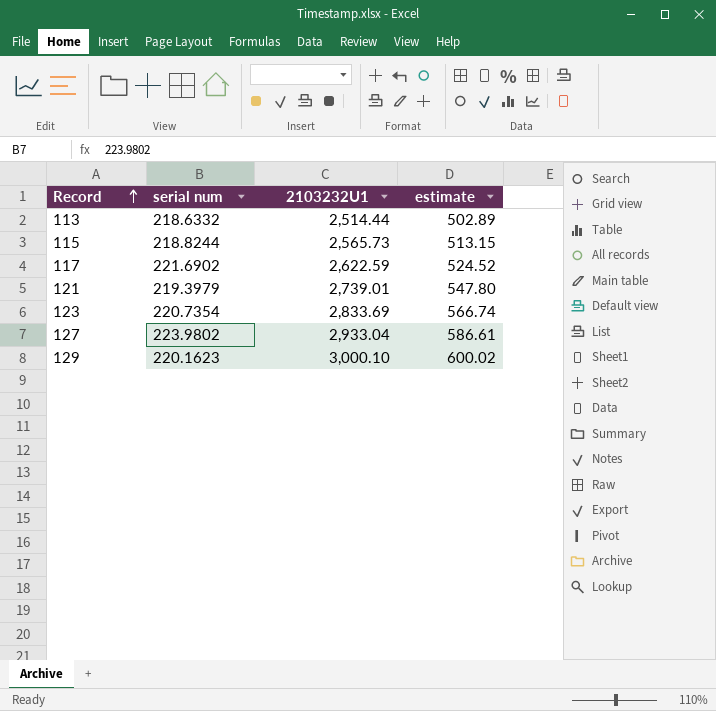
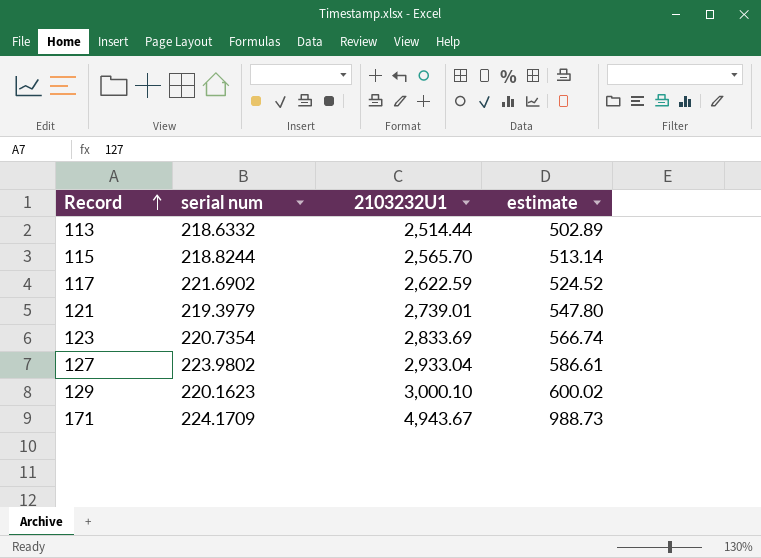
115 | 2103232U1: 2,565.73 -> 2,565.70
115 | estimate: 513.15 -> 513.14
row 171: none -> 224.1709 | 4,943.67 | 988.73

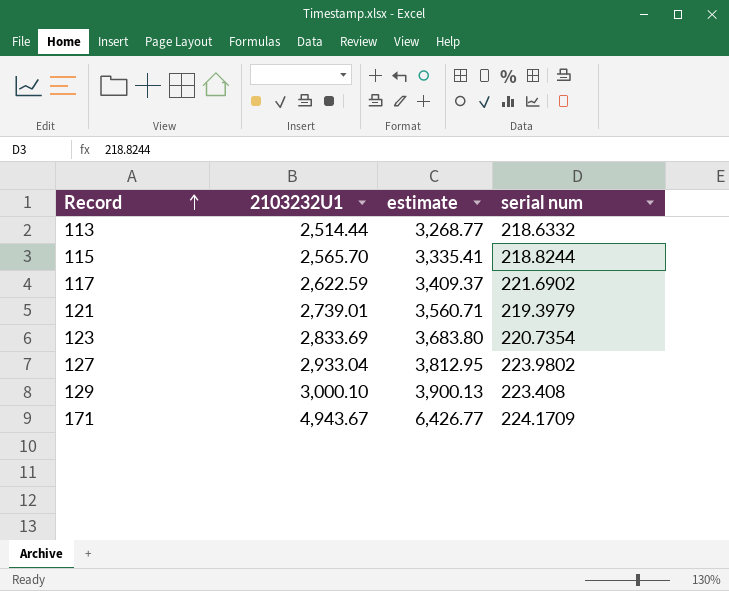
column estimate | formula: [2103232U1] * 0.2 -> [2103232U1] * 1.3
column serial num | position: 2 -> 4
129 | serial num: 220.1623 -> 223.408

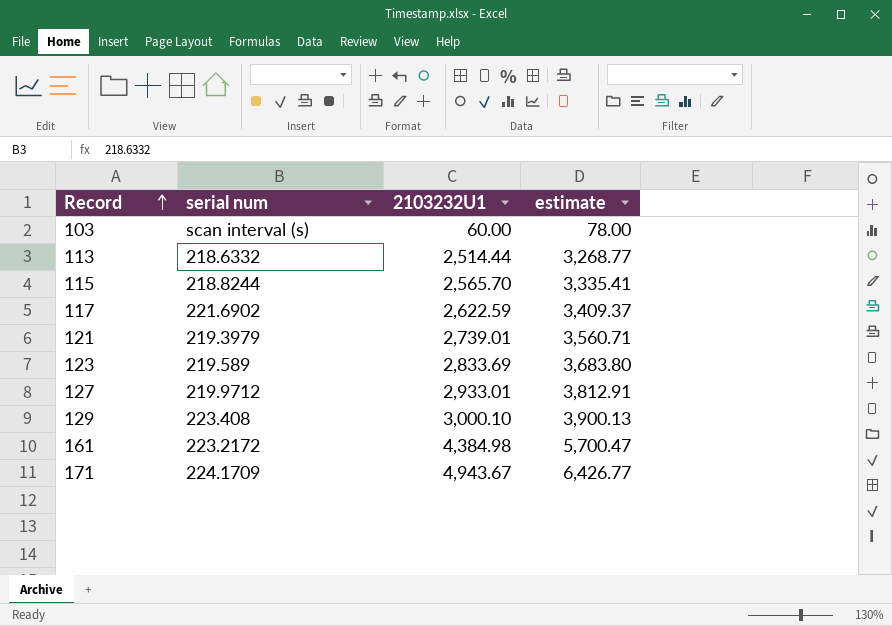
column serial num | position: 4 -> 2
row 103: none -> scan interval (s) | 60.00 | 78.00
123 | serial num: 220.7354 -> 219.589
127 | serial num: 223.9802 -> 219.9712
127 | 2103232U1: 2,933.04 -> 2,933.01
127 | estimate: 3,812.95 -> 3,812.91
row 161: none -> 223.2172 | 4,384.98 | 5,700.47

